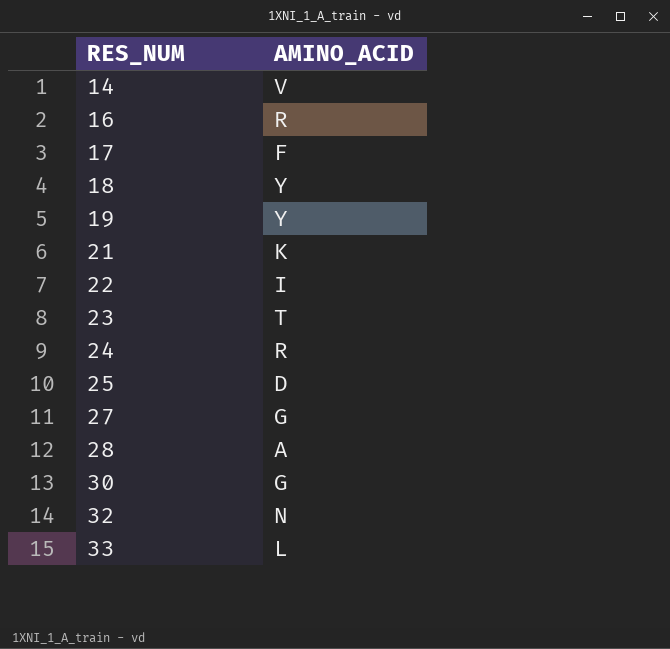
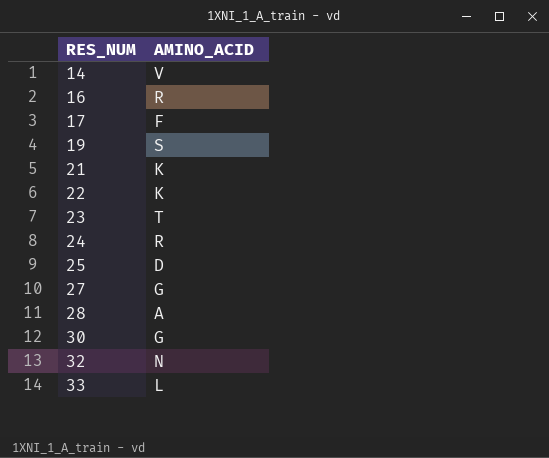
row 18: Y -> none
19 | AMINO_ACID: Y -> S
22 | AMINO_ACID: I -> K

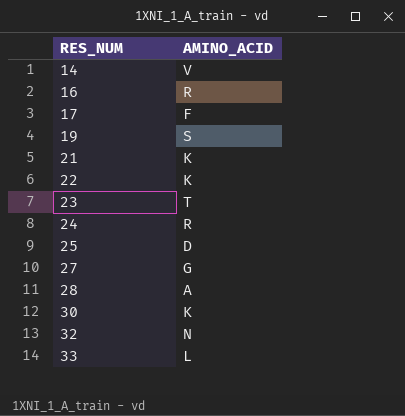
30 | AMINO_ACID: G -> K

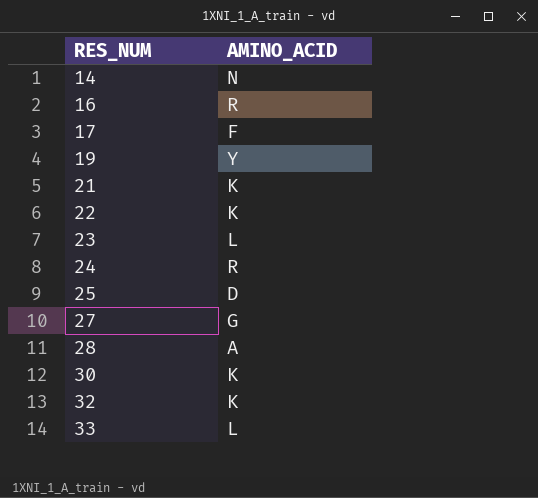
14 | AMINO_ACID: V -> N
19 | AMINO_ACID: S -> Y
23 | AMINO_ACID: T -> L
32 | AMINO_ACID: N -> K

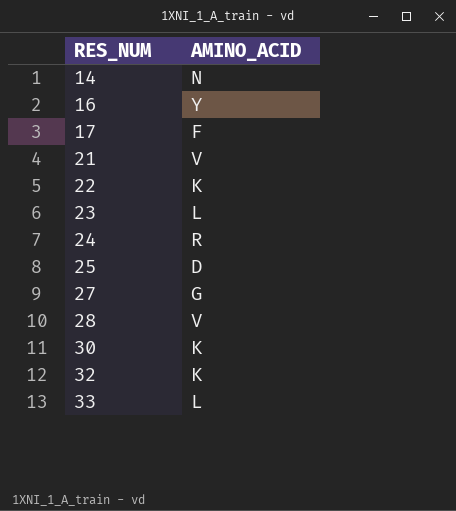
row 19: Y -> none
16 | AMINO_ACID: R -> Y
21 | AMINO_ACID: K -> V
28 | AMINO_ACID: A -> V

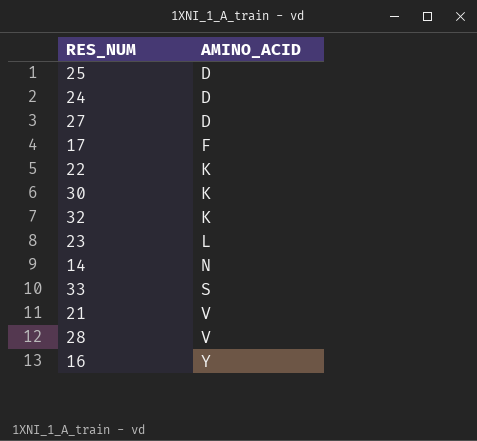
row order: RES_NUM ascending -> AMINO_ACID ascending
24 | AMINO_ACID: R -> D
27 | AMINO_ACID: G -> D
33 | AMINO_ACID: L -> S

